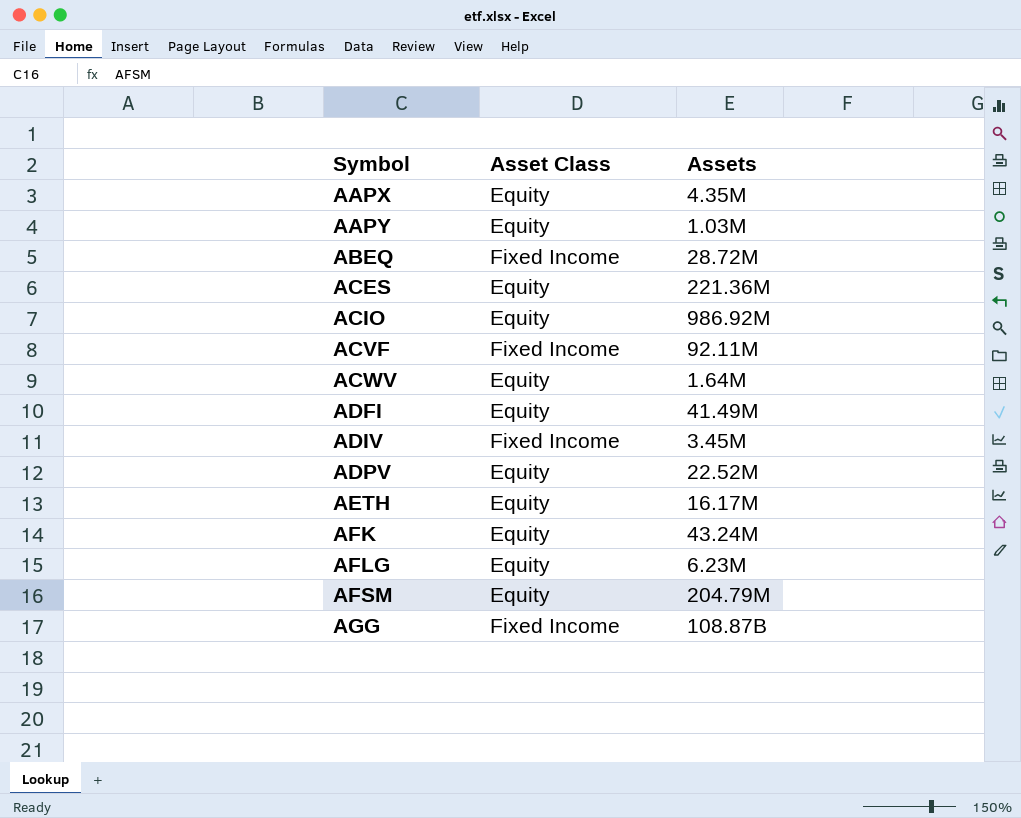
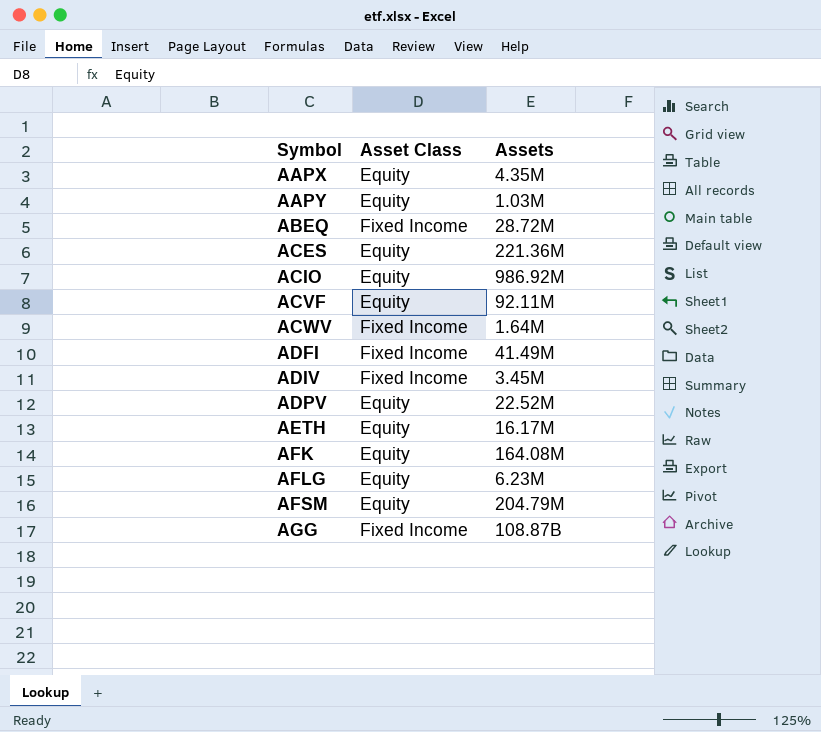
ACVF | Asset Class: Fixed Income -> Equity
ACWV | Asset Class: Equity -> Fixed Income
ADFI | Asset Class: Equity -> Fixed Income
AFK | Assets: 43.24M -> 164.08M

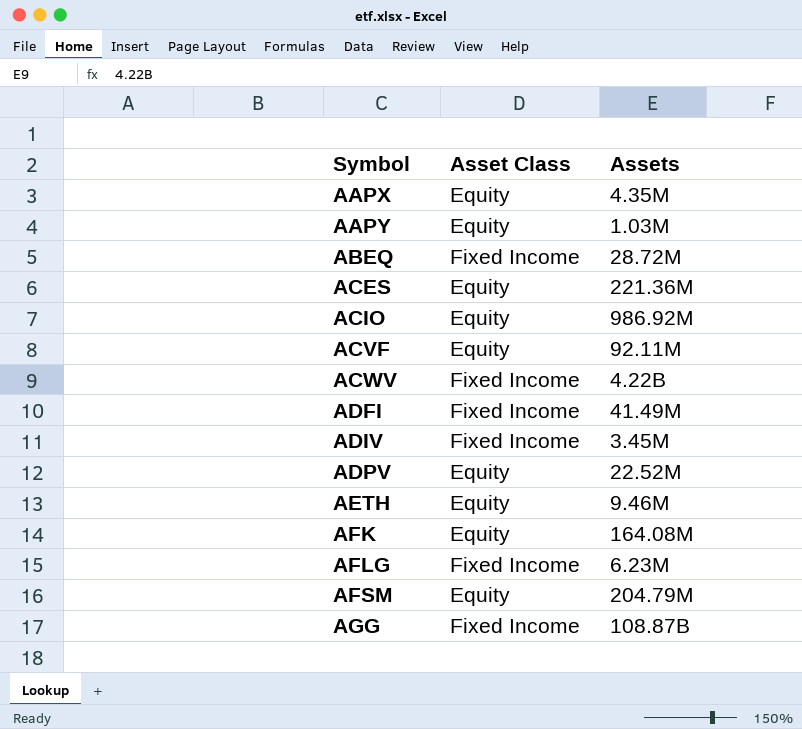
ACWV | Assets: 1.64M -> 4.22B
AETH | Assets: 16.17M -> 9.46M
AFLG | Asset Class: Equity -> Fixed Income

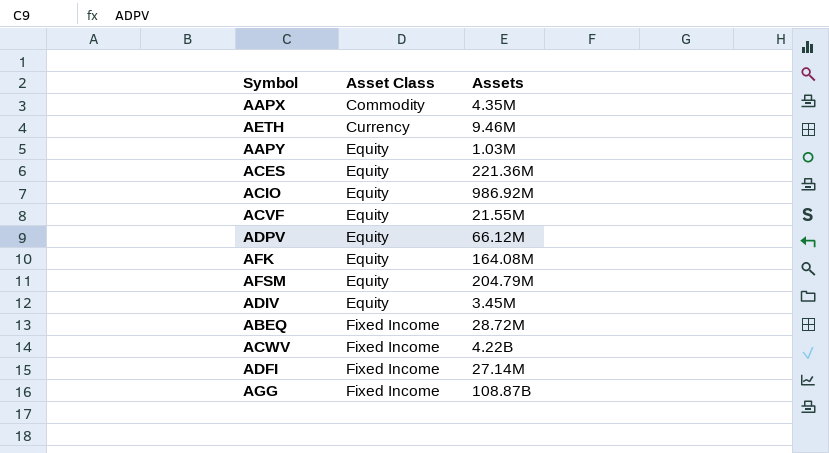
row order: Symbol ascending -> Asset Class ascending
row AFLG: Fixed Income | 6.23M -> none
AAPX | Asset Class: Equity -> Commodity
AETH | Asset Class: Equity -> Currency
ACVF | Assets: 92.11M -> 21.55M
ADPV | Assets: 22.52M -> 66.12M
ADIV | Asset Class: Fixed Income -> Equity
ADFI | Assets: 41.49M -> 27.14M

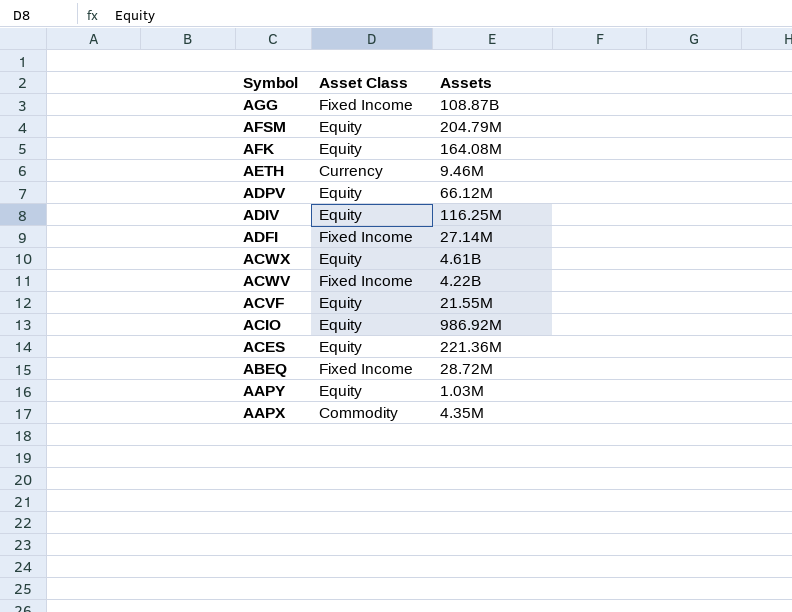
row order: Asset Class ascending -> Symbol descending
ADIV | Assets: 3.45M -> 116.25M
row ACWX: none -> Equity | 4.61B

